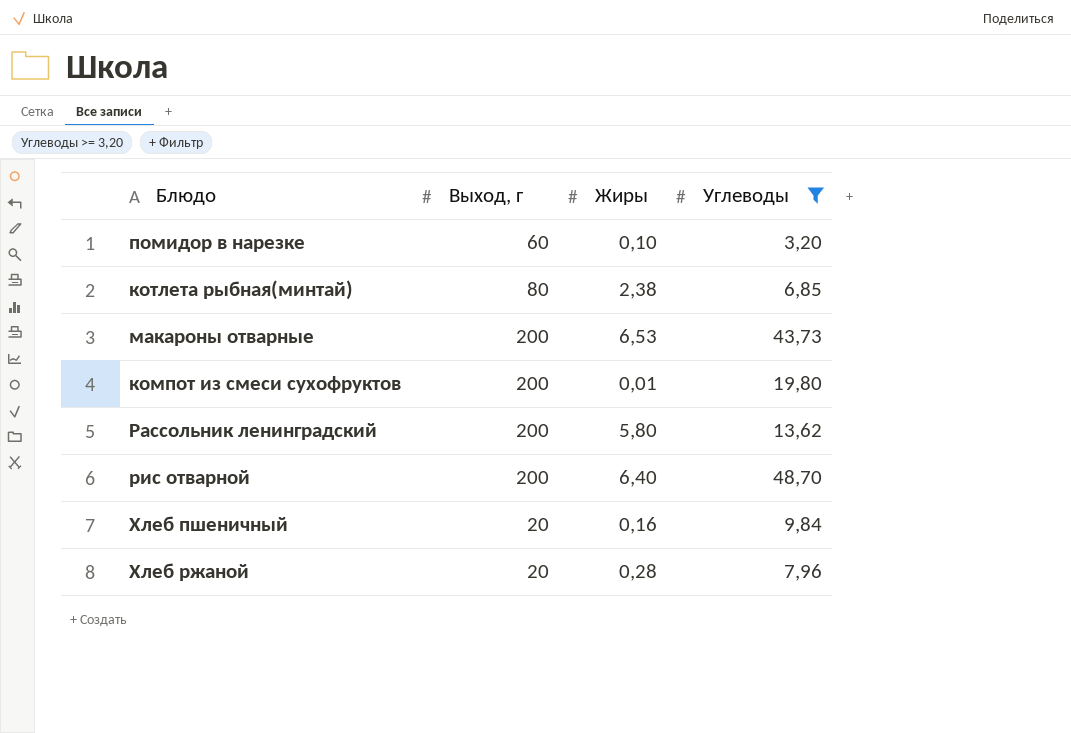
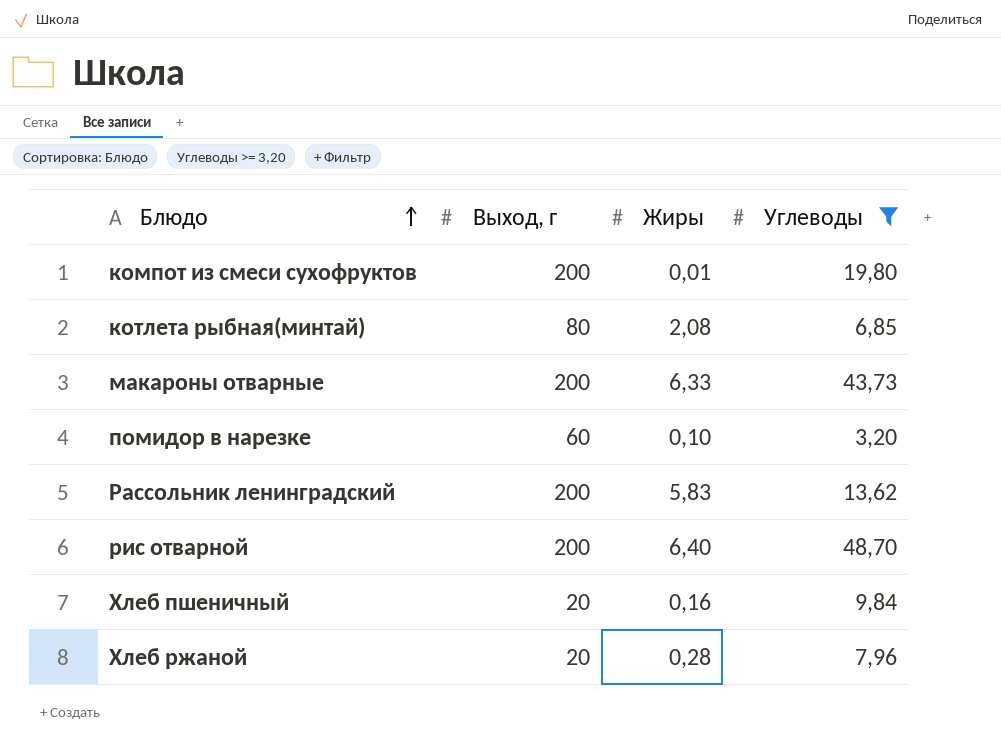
row order: none -> Блюдо ascending
котлета рыбная(минтай) | Жиры: 2,38 -> 2,08
макароны отварные | Жиры: 6,53 -> 6,33
Рассольник ленинградский | Жиры: 5,80 -> 5,83

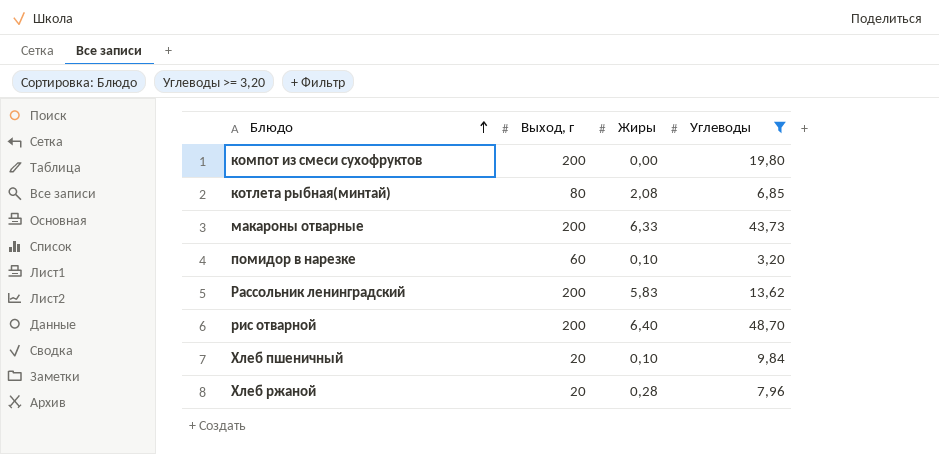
компот из смеси сухофруктов | Жиры: 0,01 -> 0,00
Хлеб пшеничный | Жиры: 0,16 -> 0,10

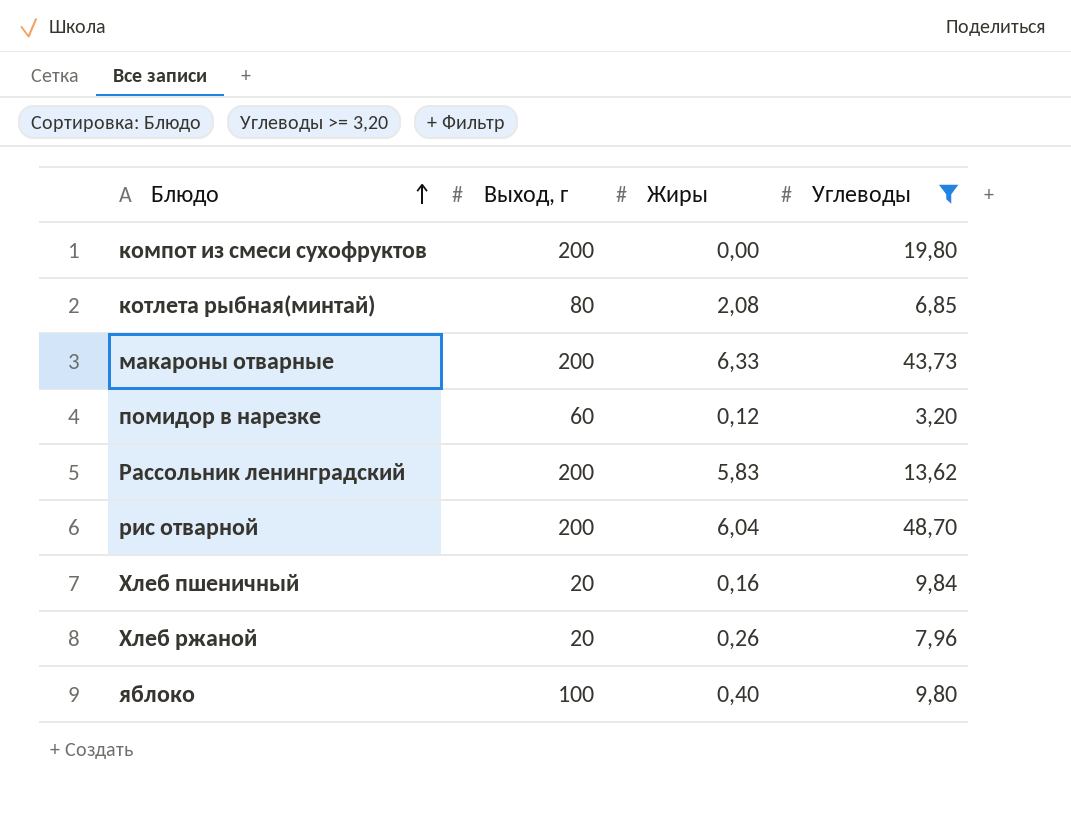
помидор в нарезке | Жиры: 0,10 -> 0,12
рис отварной | Жиры: 6,40 -> 6,04
Хлеб пшеничный | Жиры: 0,10 -> 0,16
Хлеб ржаной | Жиры: 0,28 -> 0,26
row яблоко: none -> 100 | 0,40 | 9,80

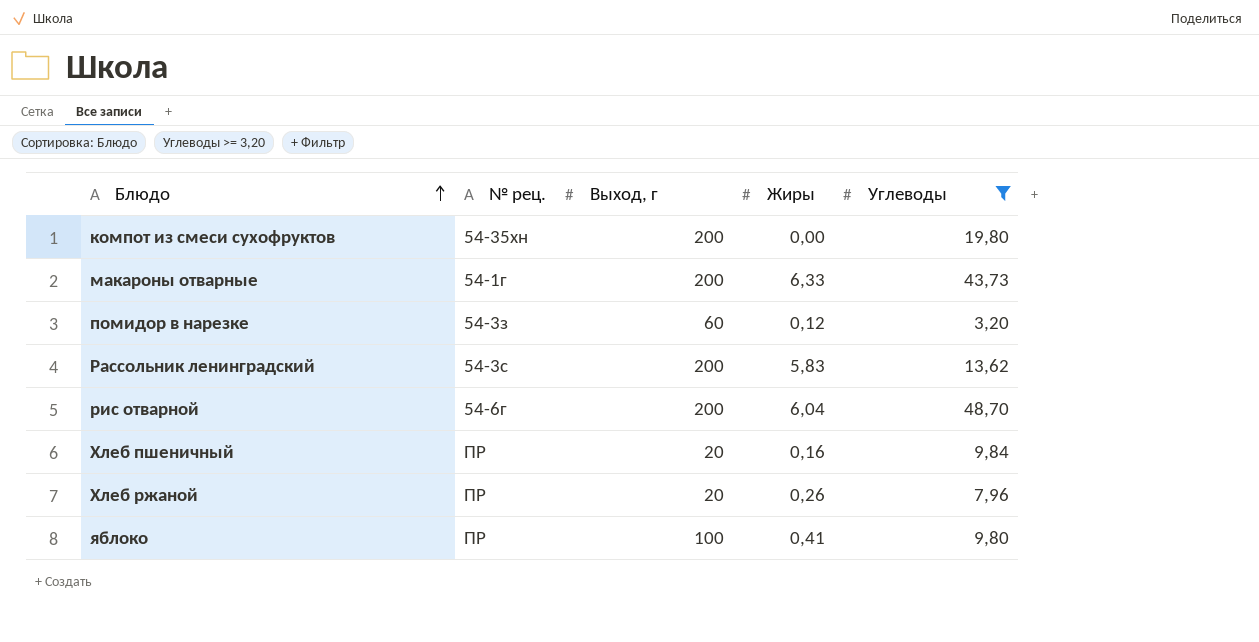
column № рец. | position: none -> 2
row котлета рыбная(минтай): 80 | 2,08 | 6,85 -> none
яблоко | Жиры: 0,40 -> 0,41

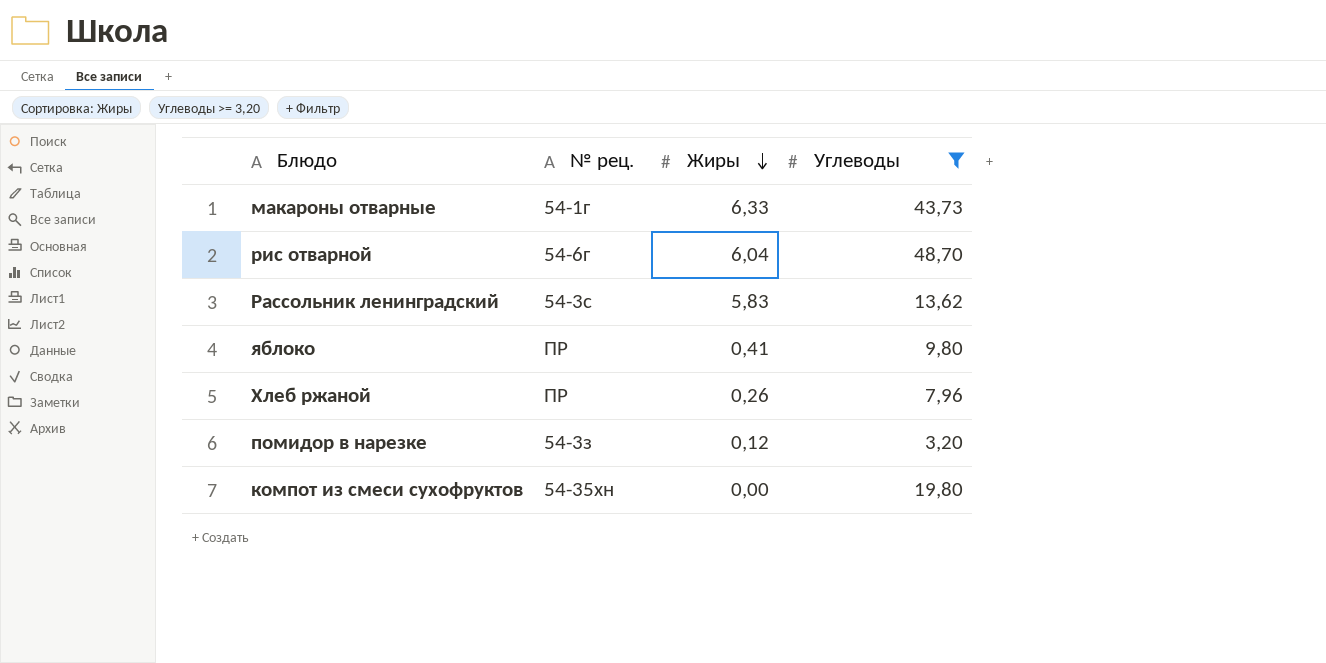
row order: Блюдо ascending -> Жиры descending
column Выход, г | position: 3 -> none
row Хлеб пшеничный: ПР | 20 | 0,16 | 9,84 -> none

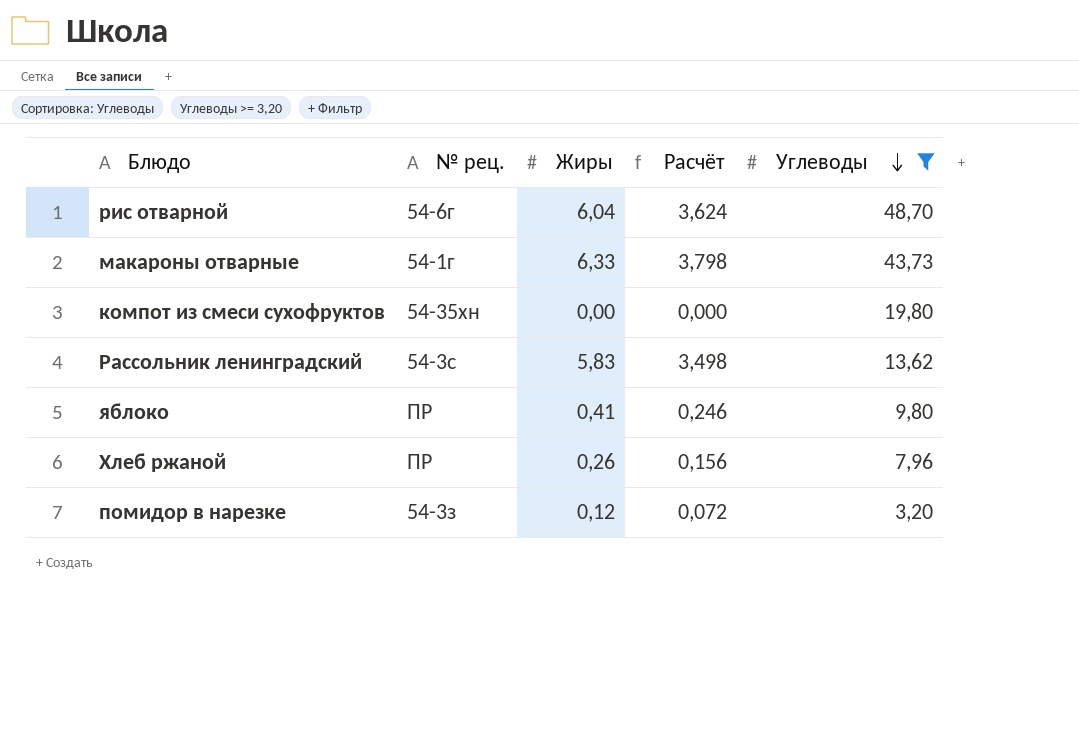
row order: Жиры descending -> Углеводы descending
column Расчёт | formula: none -> [Жиры] * 0,6

